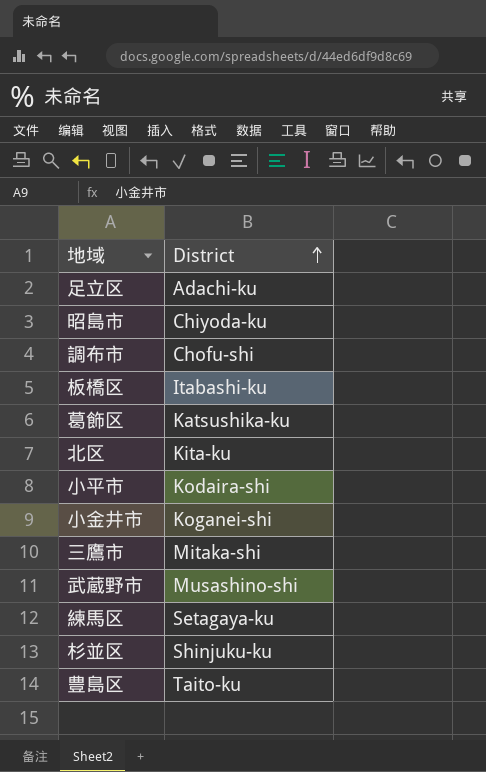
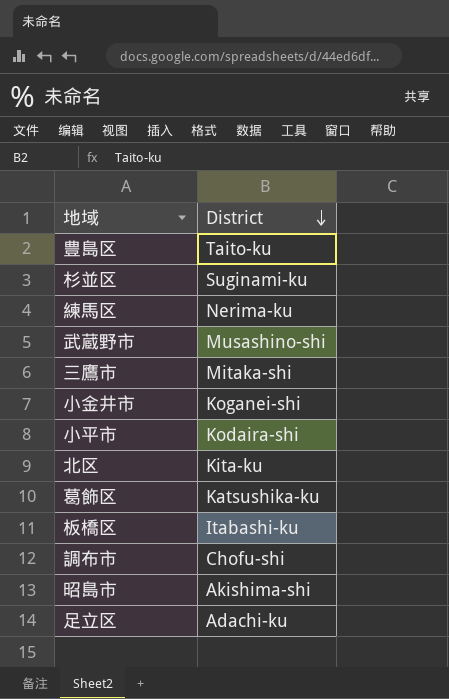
row order: District ascending -> District descending
杉並区 | District: Shinjuku-ku -> Suginami-ku
練馬区 | District: Setagaya-ku -> Nerima-ku
昭島市 | District: Chiyoda-ku -> Akishima-shi

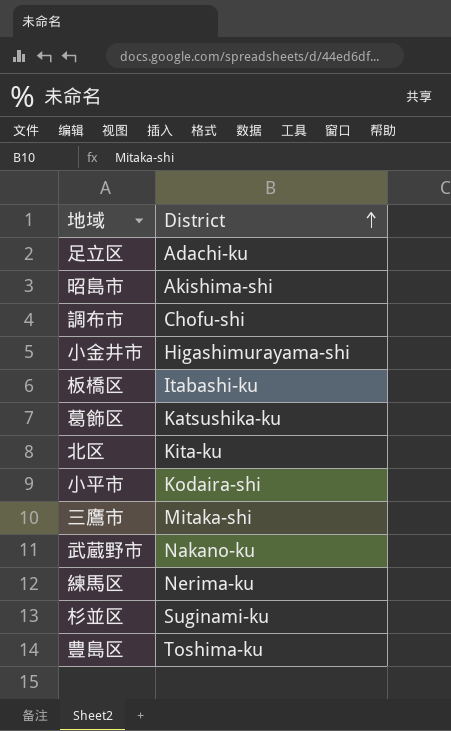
row order: District descending -> District ascending
小金井市 | District: Koganei-shi -> Higashimurayama-shi
武蔵野市 | District: Musashino-shi -> Nakano-ku
豊島区 | District: Taito-ku -> Toshima-ku

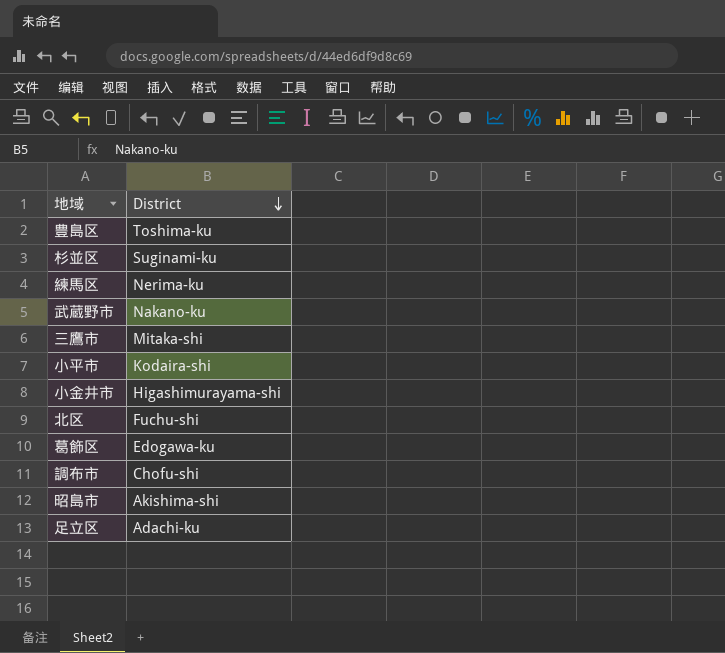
row order: District ascending -> District descending
row 板橋区: Itabashi-ku -> none
北区 | District: Kita-ku -> Fuchu-shi
葛飾区 | District: Katsushika-ku -> Edogawa-ku

